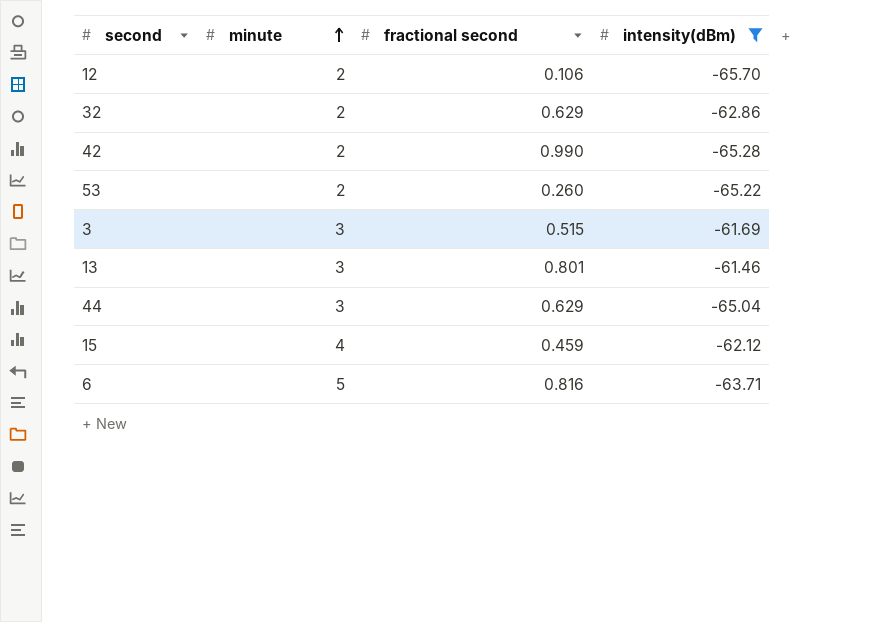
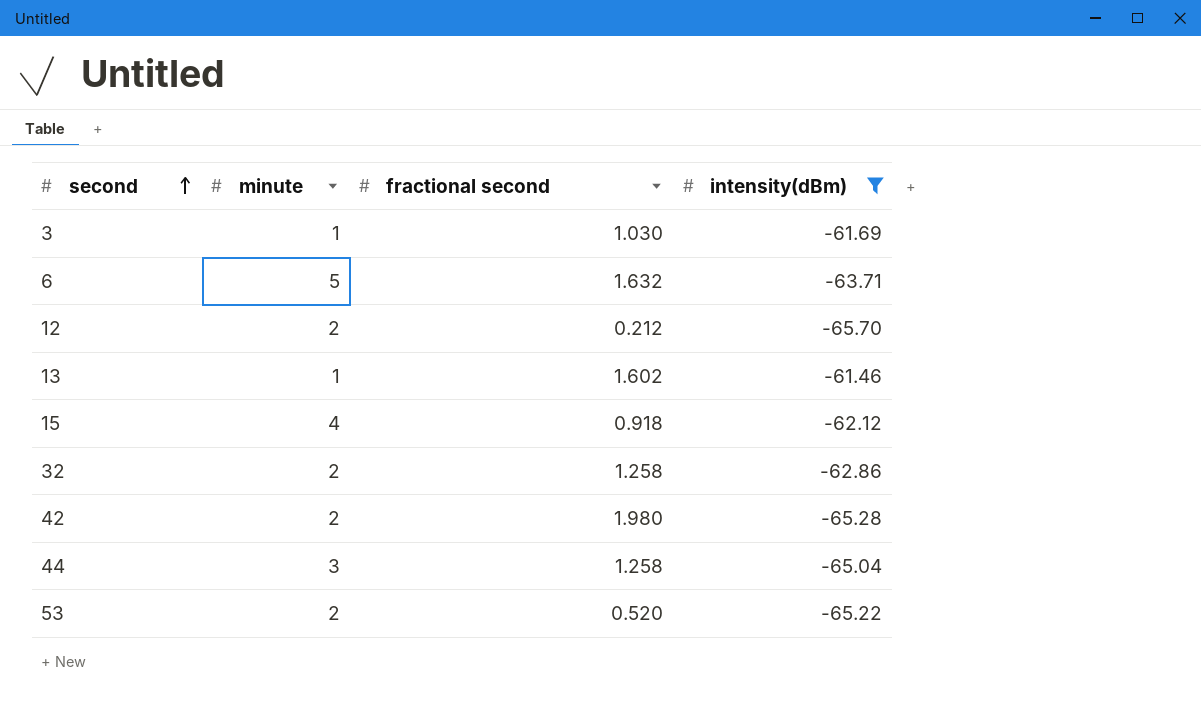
row order: minute ascending -> second ascending
3 | minute: 3 -> 1
3 | fractional second: 0.515 -> 1.030
6 | fractional second: 0.816 -> 1.632
12 | fractional second: 0.106 -> 0.212
13 | minute: 3 -> 1
13 | fractional second: 0.801 -> 1.602
15 | fractional second: 0.459 -> 0.918
32 | fractional second: 0.629 -> 1.258
42 | fractional second: 0.990 -> 1.980
44 | fractional second: 0.629 -> 1.258
53 | fractional second: 0.260 -> 0.520

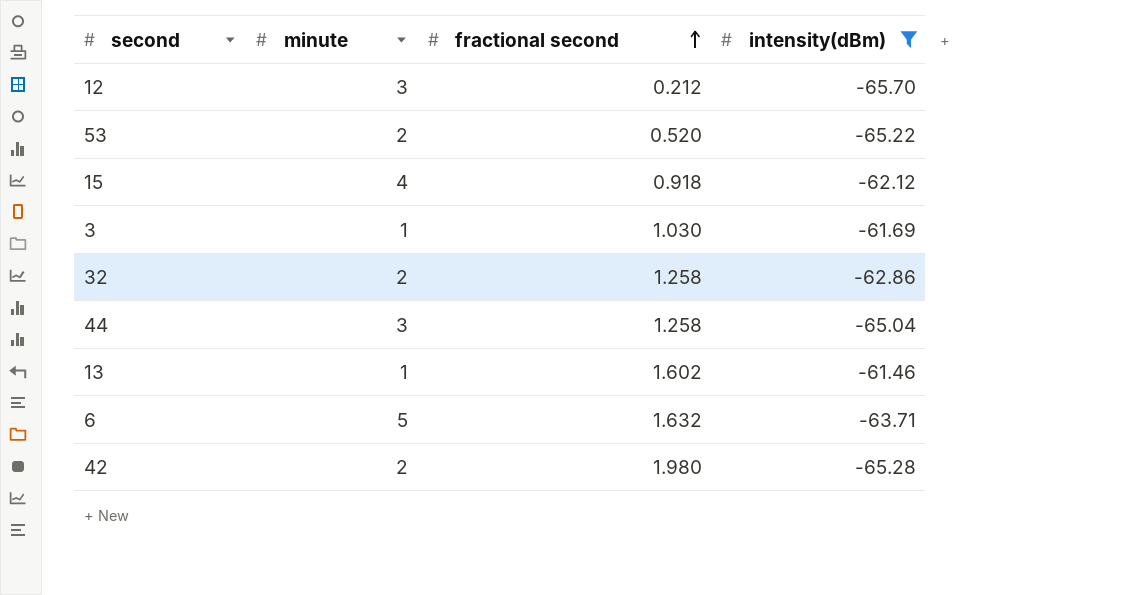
row order: second ascending -> fractional second ascending
12 | minute: 2 -> 3

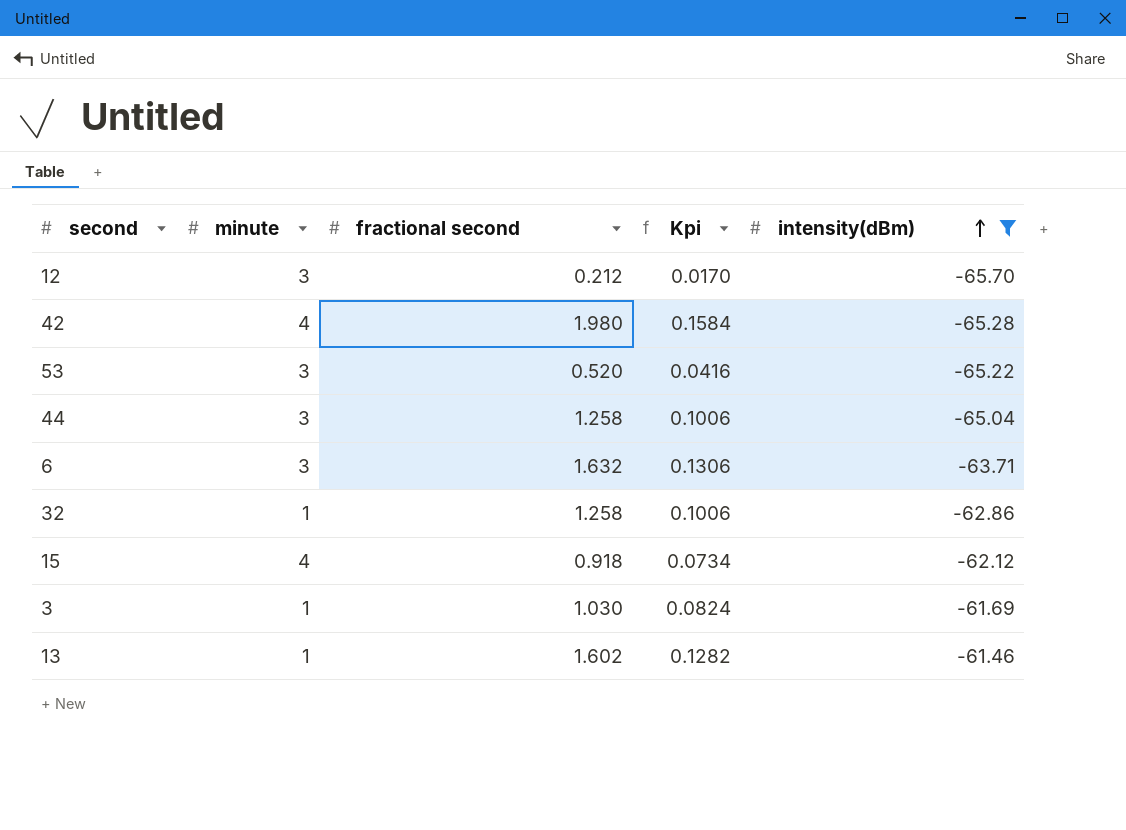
row order: fractional second ascending -> intensity(dBm) ascending
column Kpi | formula: none -> [fractional second] * 0.08
42 | minute: 2 -> 4
53 | minute: 2 -> 3
6 | minute: 5 -> 3
32 | minute: 2 -> 1

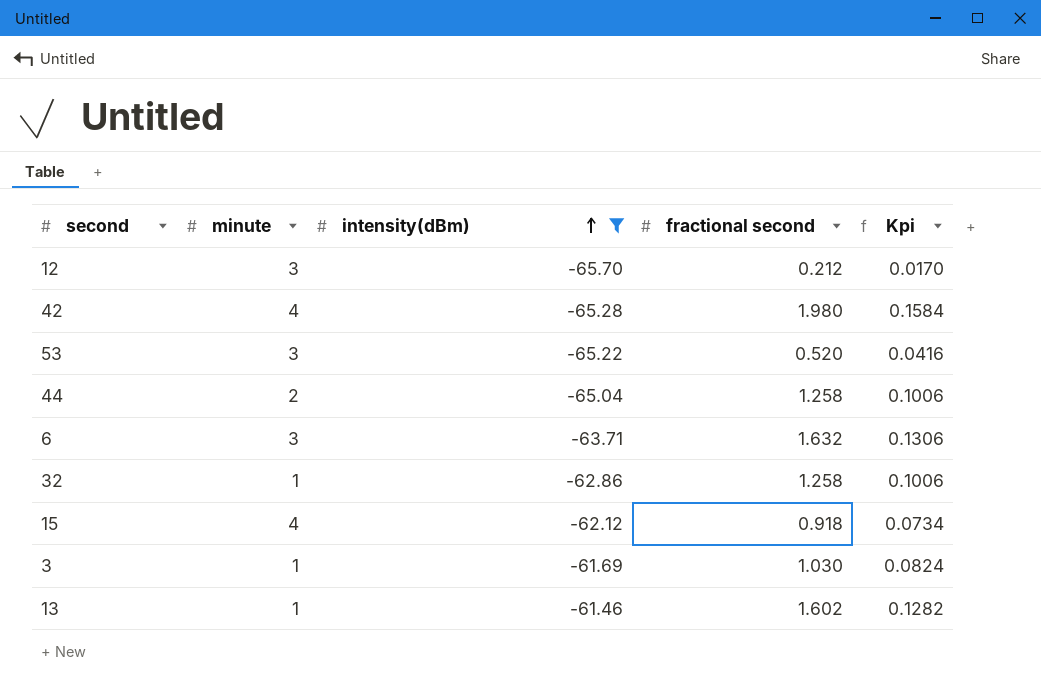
column intensity(dBm) | position: 5 -> 3
44 | minute: 3 -> 2

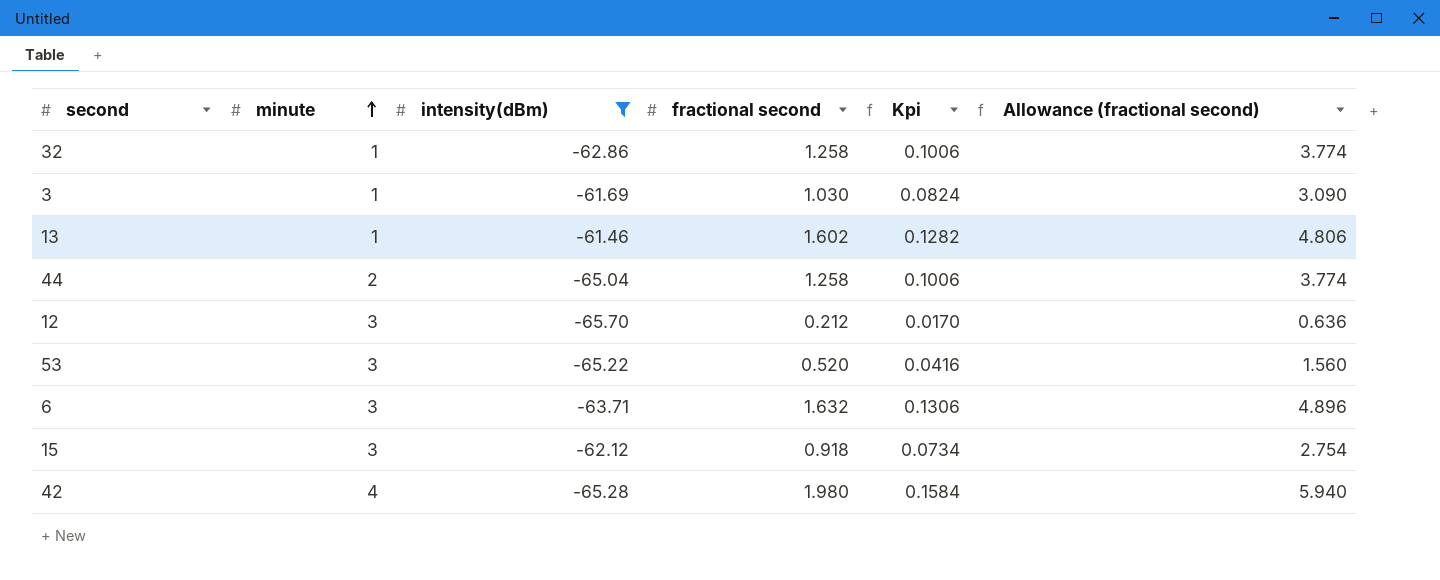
row order: intensity(dBm) ascending -> minute ascending
column Allowance (fractional second) | formula: none -> [fractional second] * 3
15 | minute: 4 -> 3

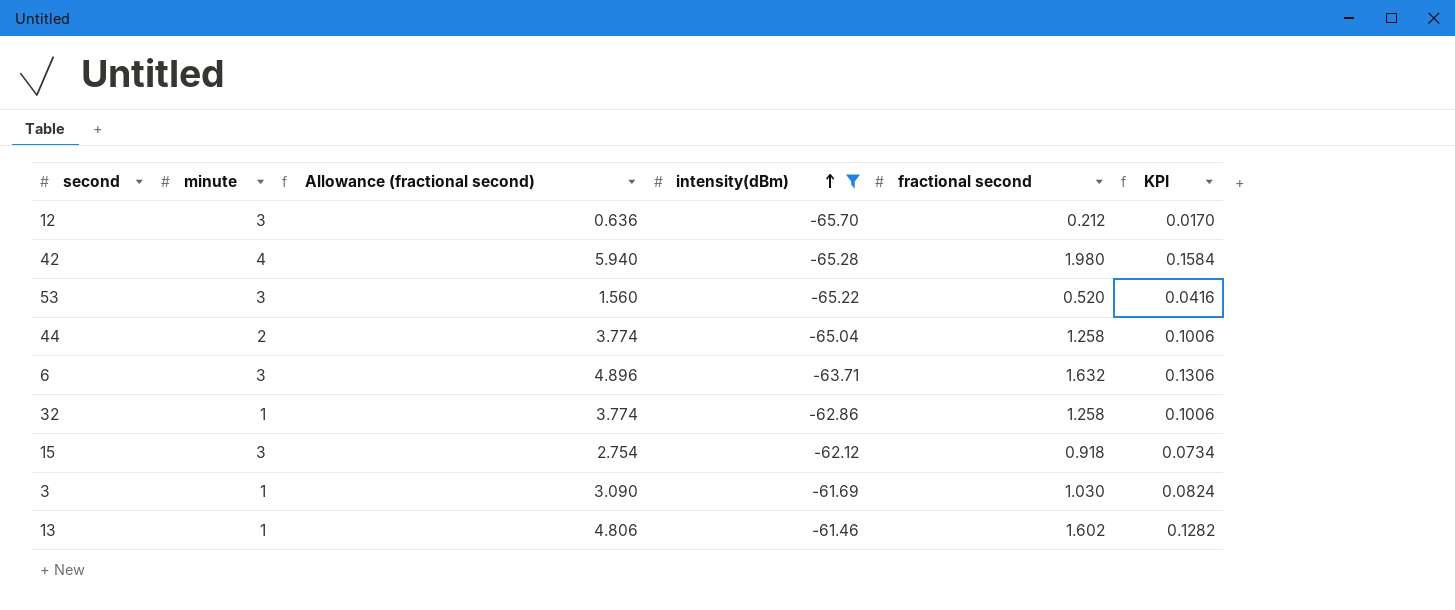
row order: minute ascending -> intensity(dBm) ascending
column Allowance (fractional second) | position: 6 -> 3
column name: Kpi -> KPI

